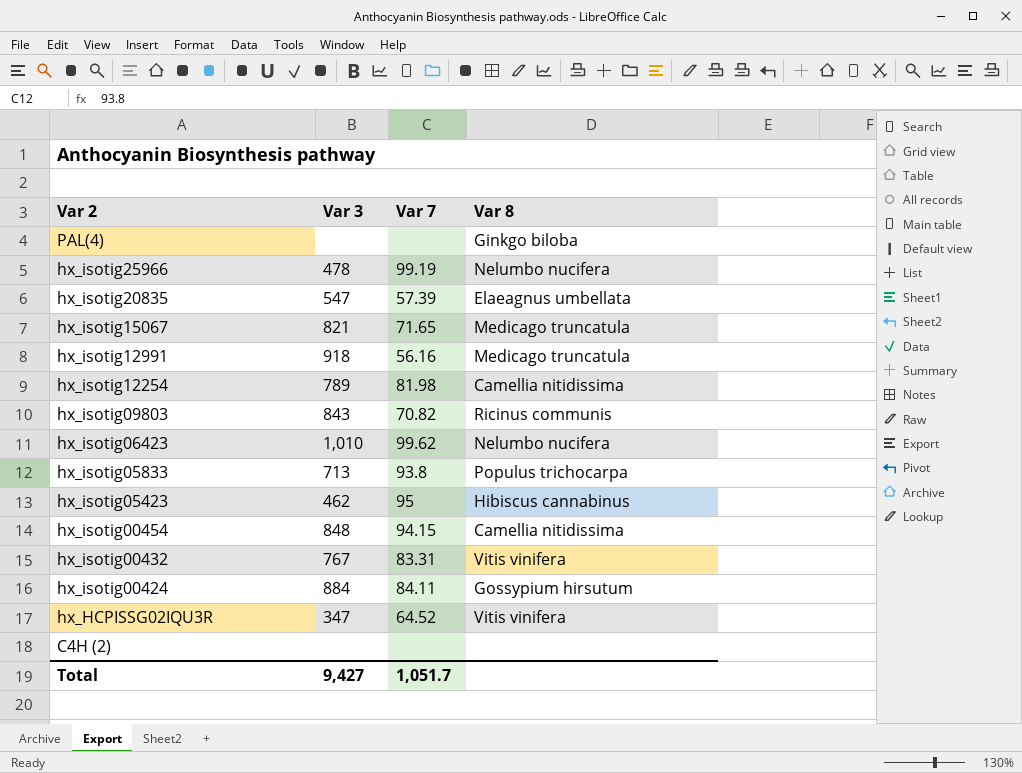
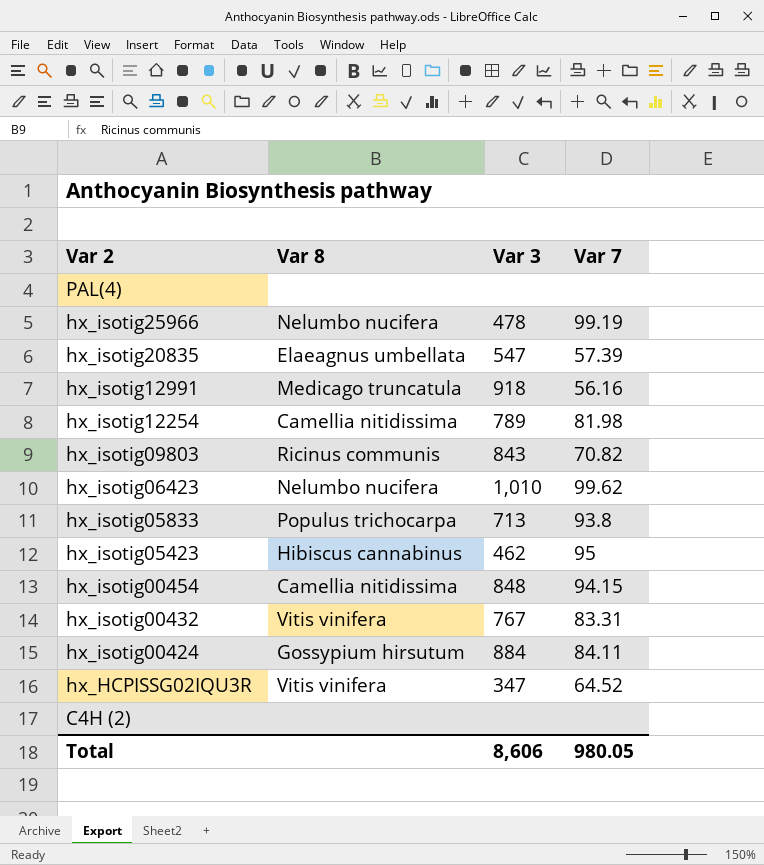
column Var 8 | position: 4 -> 2
row hx_isotig15067: 821 | 71.65 | Medicago truncatula -> none
PAL(4) | Var 8: Ginkgo biloba -> none
Total | Var 3: 9,427 -> 8,606
Total | Var 7: 1,051.7 -> 980.05

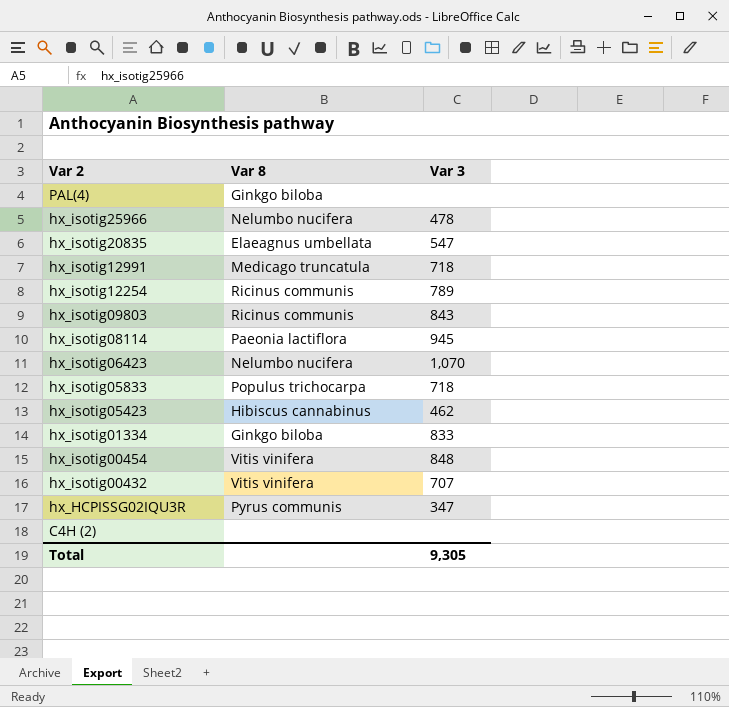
column Var 7 | position: 4 -> none
row hx_isotig00424: Gossypium hirsutum | 884 | 84.11 -> none
PAL(4) | Var 8: none -> Ginkgo biloba
hx_isotig12991 | Var 3: 918 -> 718
hx_isotig12254 | Var 8: Camellia nitidissima -> Ricinus communis
row hx_isotig08114: none -> Paeonia lactiflora | 945
hx_isotig06423 | Var 3: 1,010 -> 1,070
hx_isotig05833 | Var 3: 713 -> 718
row hx_isotig01334: none -> Ginkgo biloba | 833
hx_isotig00454 | Var 8: Camellia nitidissima -> Vitis vinifera
hx_isotig00432 | Var 3: 767 -> 707
hx_HCPISSG02IQU3R | Var 8: Vitis vinifera -> Pyrus communis
Total | Var 3: 8,606 -> 9,305

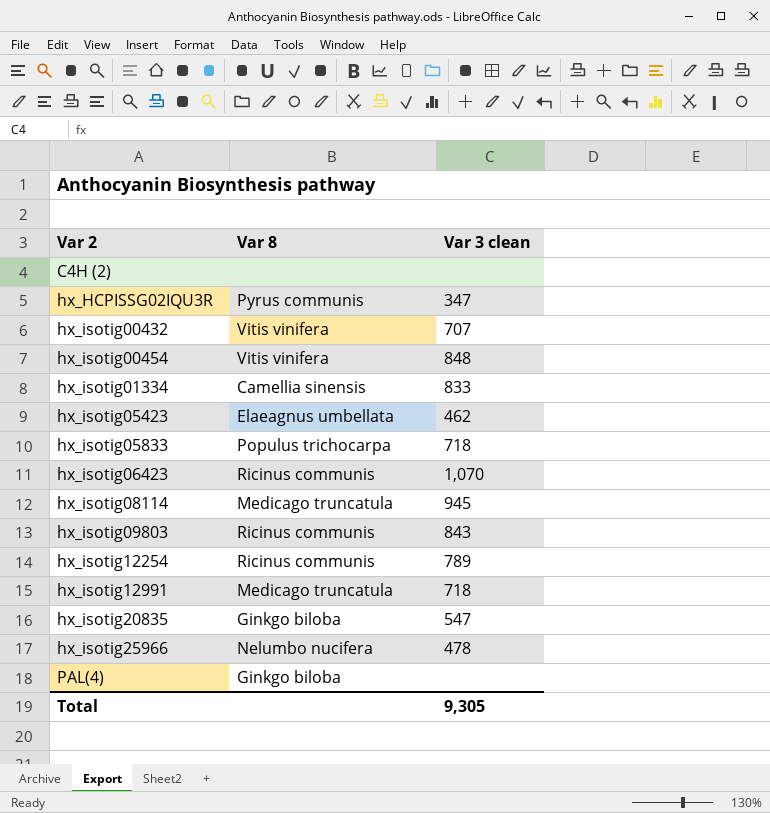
row order: Var 2 descending -> Var 2 ascending
column name: Var 3 -> Var 3 clean
hx_isotig01334 | Var 8: Ginkgo biloba -> Camellia sinensis
hx_isotig05423 | Var 8: Hibiscus cannabinus -> Elaeagnus umbellata
hx_isotig06423 | Var 8: Nelumbo nucifera -> Ricinus communis
hx_isotig08114 | Var 8: Paeonia lactiflora -> Medicago truncatula
hx_isotig20835 | Var 8: Elaeagnus umbellata -> Ginkgo biloba

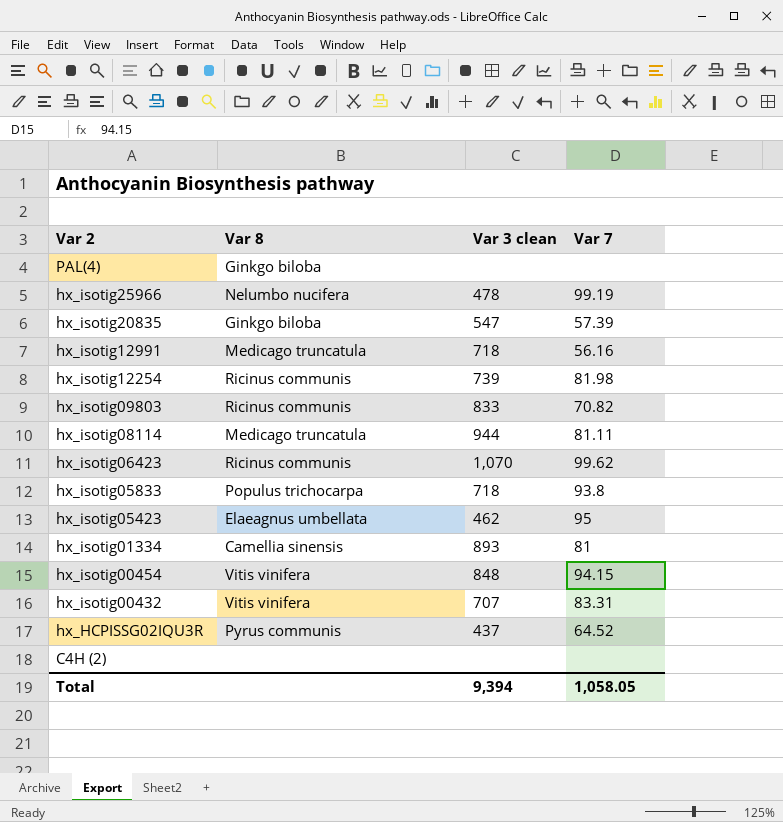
row order: Var 2 ascending -> Var 2 descending
column Var 7 | position: none -> 4
hx_isotig12254 | Var 3 clean: 789 -> 739
hx_isotig09803 | Var 3 clean: 843 -> 833
hx_isotig08114 | Var 3 clean: 945 -> 944
hx_isotig01334 | Var 3 clean: 833 -> 893
hx_HCPISSG02IQU3R | Var 3 clean: 347 -> 437
Total | Var 3 clean: 9,305 -> 9,394

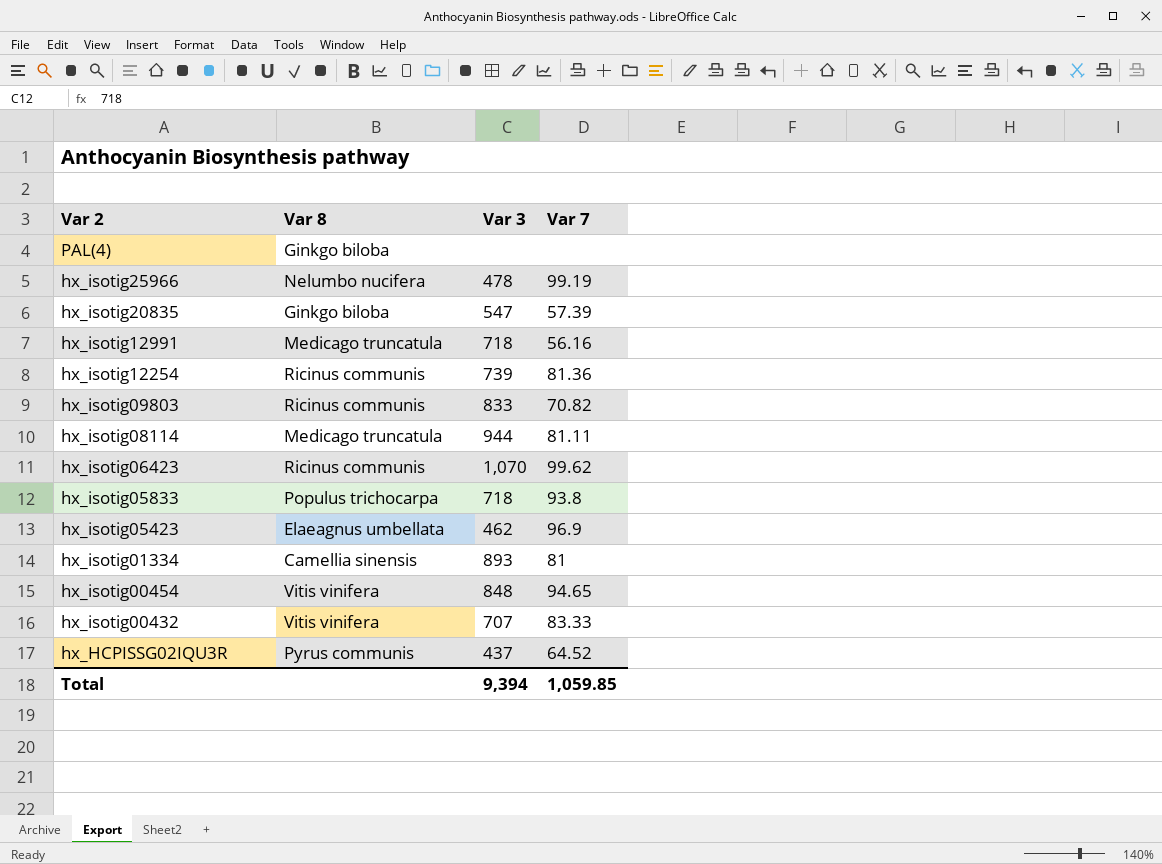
column name: Var 3 clean -> Var 3
row C4H (2): none | none | none -> none
hx_isotig12254 | Var 7: 81.98 -> 81.36
hx_isotig05423 | Var 7: 95 -> 96.9
hx_isotig00454 | Var 7: 94.15 -> 94.65
hx_isotig00432 | Var 7: 83.31 -> 83.33
Total | Var 7: 1,058.05 -> 1,059.85

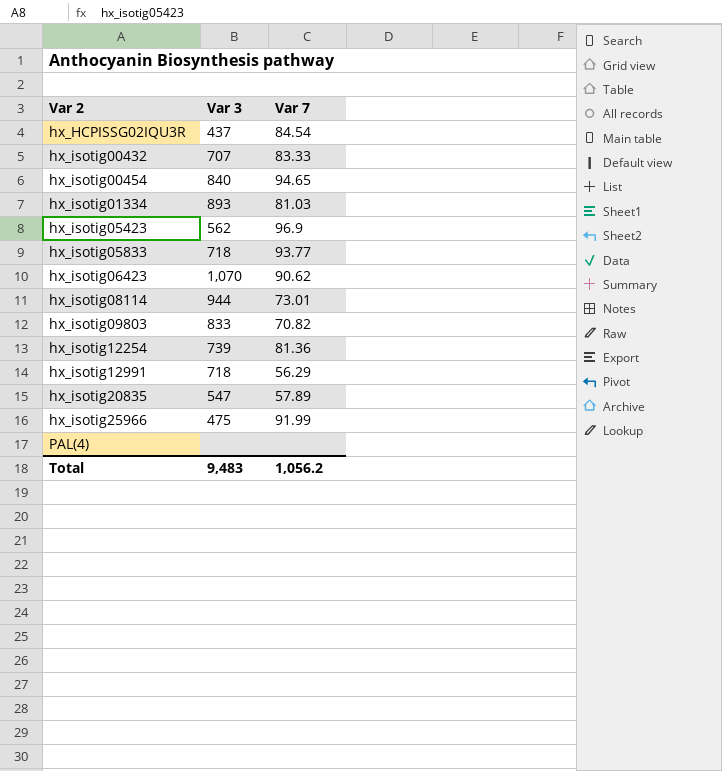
row order: Var 2 descending -> Var 2 ascending
column Var 8 | position: 2 -> none
hx_HCPISSG02IQU3R | Var 7: 64.52 -> 84.54
hx_isotig00454 | Var 3: 848 -> 840
hx_isotig01334 | Var 7: 81 -> 81.03
hx_isotig05423 | Var 3: 462 -> 562
hx_isotig05833 | Var 7: 93.8 -> 93.77
hx_isotig06423 | Var 7: 99.62 -> 90.62
hx_isotig08114 | Var 7: 81.11 -> 73.01
hx_isotig12991 | Var 7: 56.16 -> 56.29
hx_isotig20835 | Var 7: 57.39 -> 57.89
hx_isotig25966 | Var 3: 478 -> 475
hx_isotig25966 | Var 7: 99.19 -> 91.99
Total | Var 3: 9,394 -> 9,483
Total | Var 7: 1,059.85 -> 1,056.2

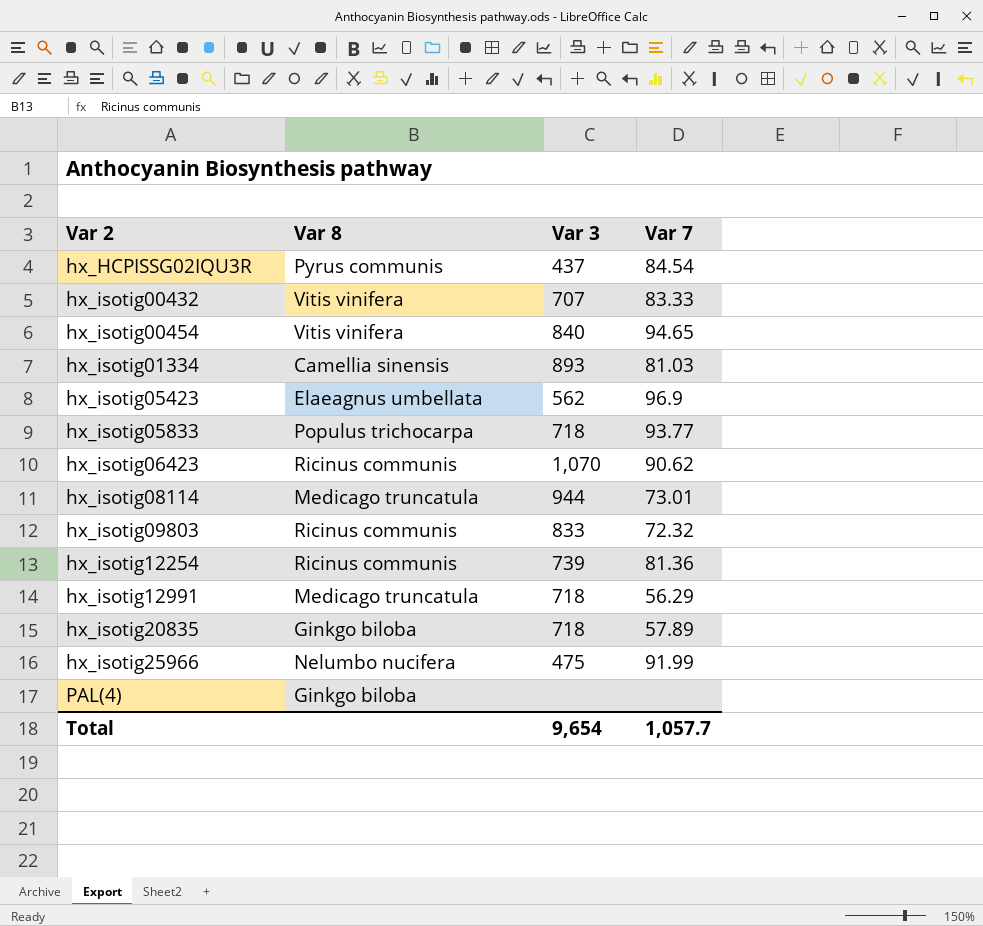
column Var 8 | position: none -> 2
hx_isotig09803 | Var 7: 70.82 -> 72.32
hx_isotig20835 | Var 3: 547 -> 718
Total | Var 3: 9,483 -> 9,654
Total | Var 7: 1,056.2 -> 1,057.7

